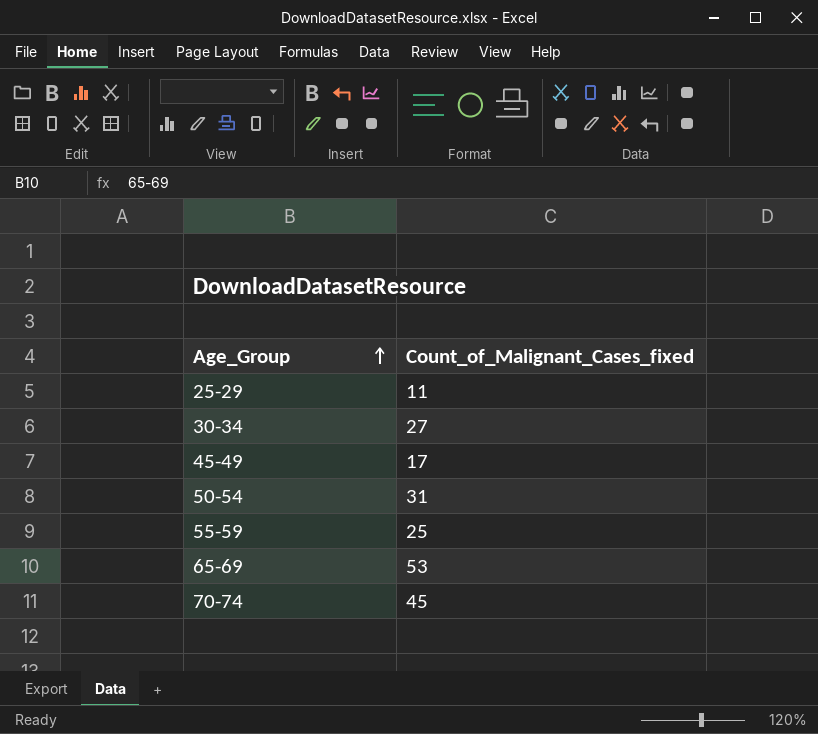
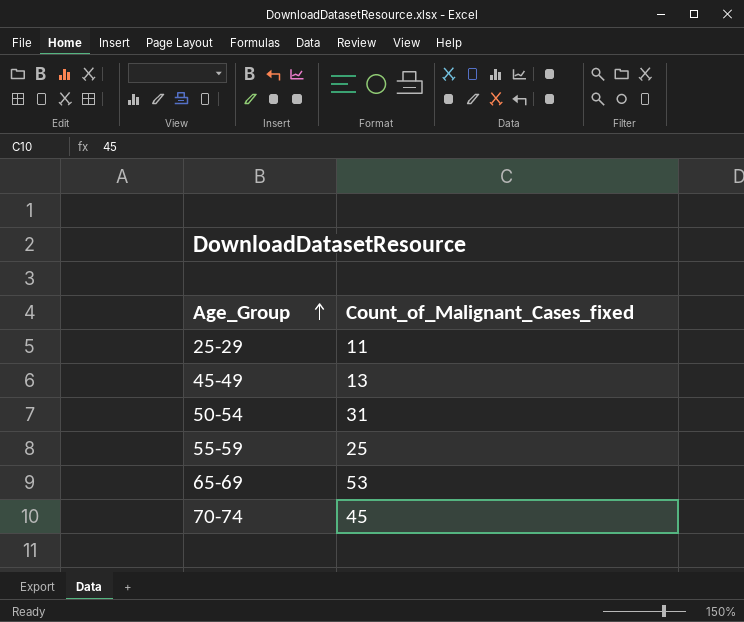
row 30-34: 27 -> none
45-49 | Count_of_Malignant_Cases_fixed: 17 -> 13

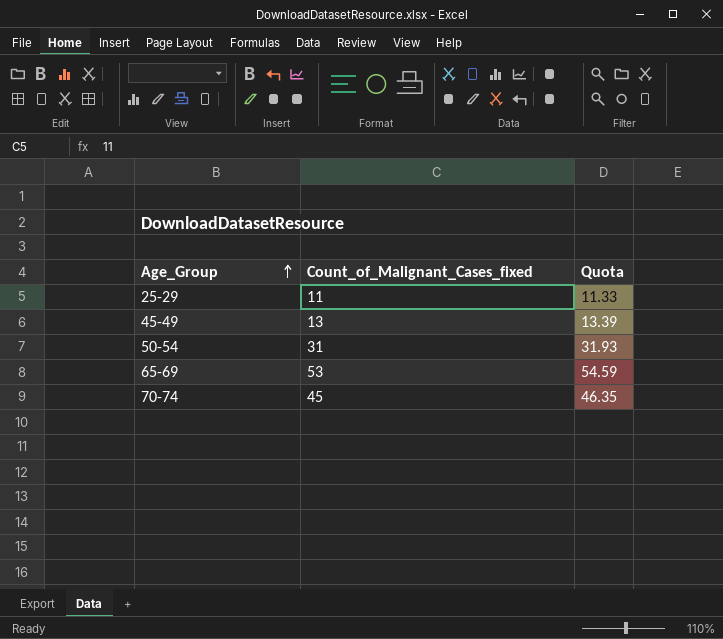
column Quota | formula: none -> [Count_of_Malignant_Cases_fixed] * 1.03
row 55-59: 25 -> none

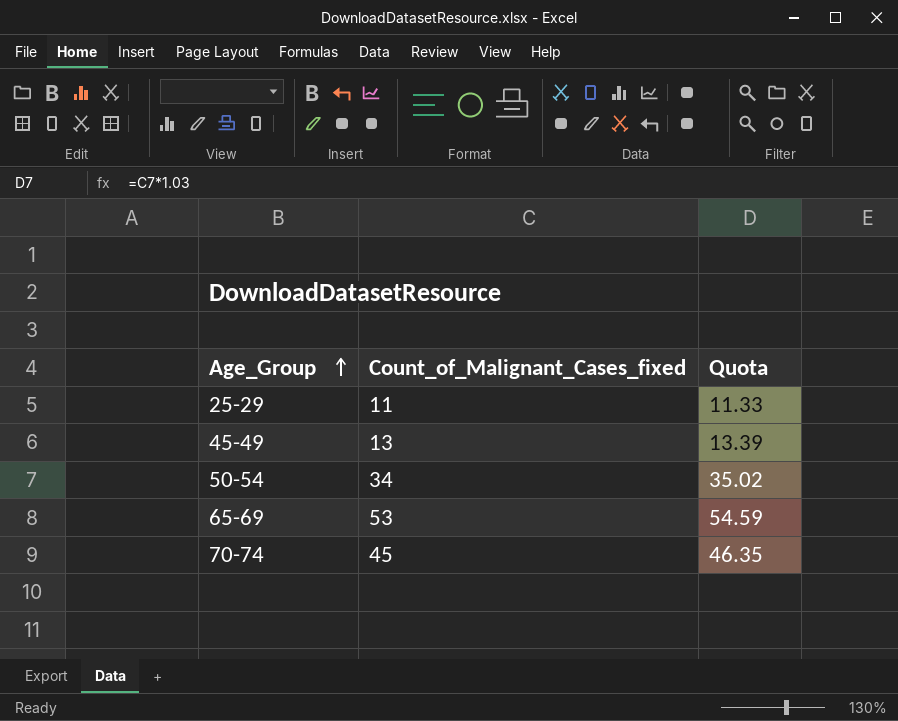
50-54 | Count_of_Malignant_Cases_fixed: 31 -> 34
50-54 | Quota: 31.93 -> 35.02

